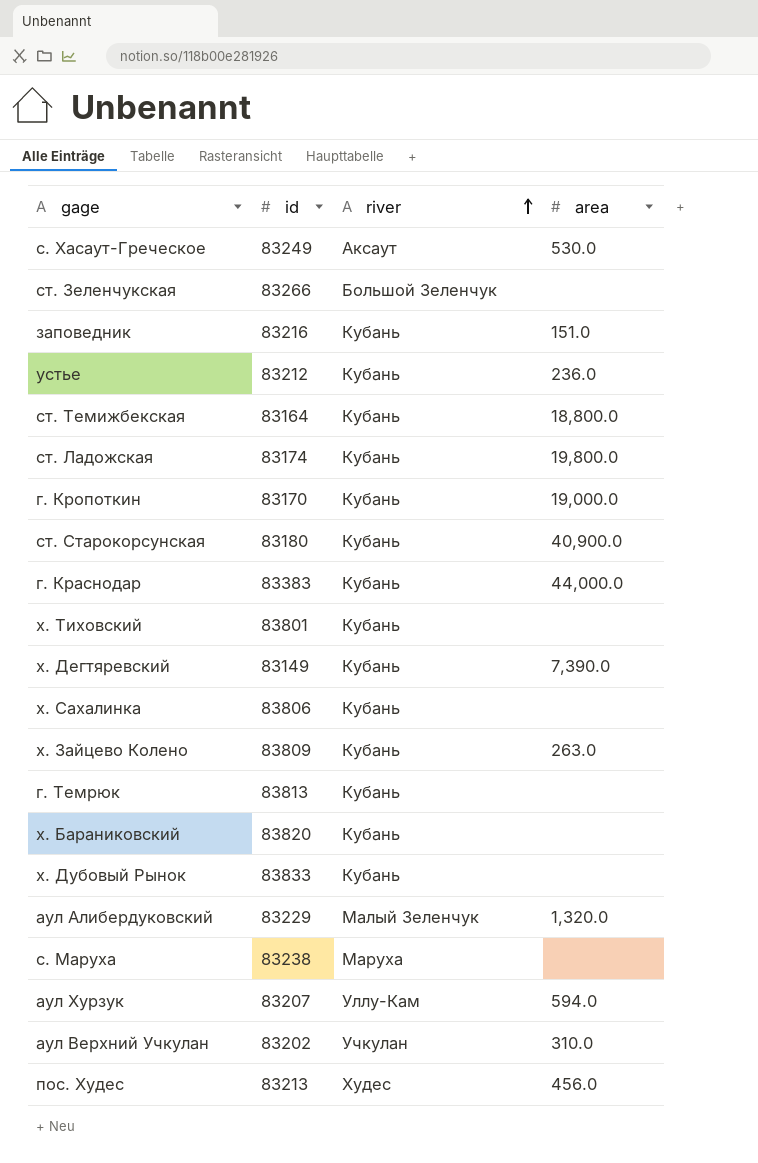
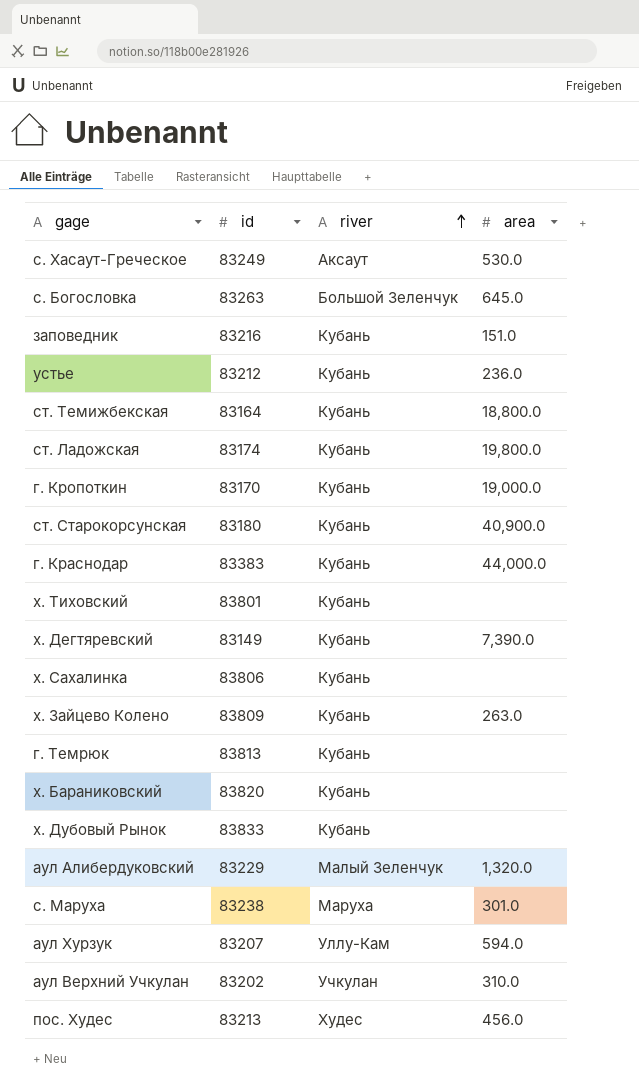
row ст. Зеленчукская: 83266 | Большой Зеленчук | none -> none
row с. Богословка: none -> 83263 | Большой Зеленчук | 645.0
с. Маруха | area: none -> 301.0

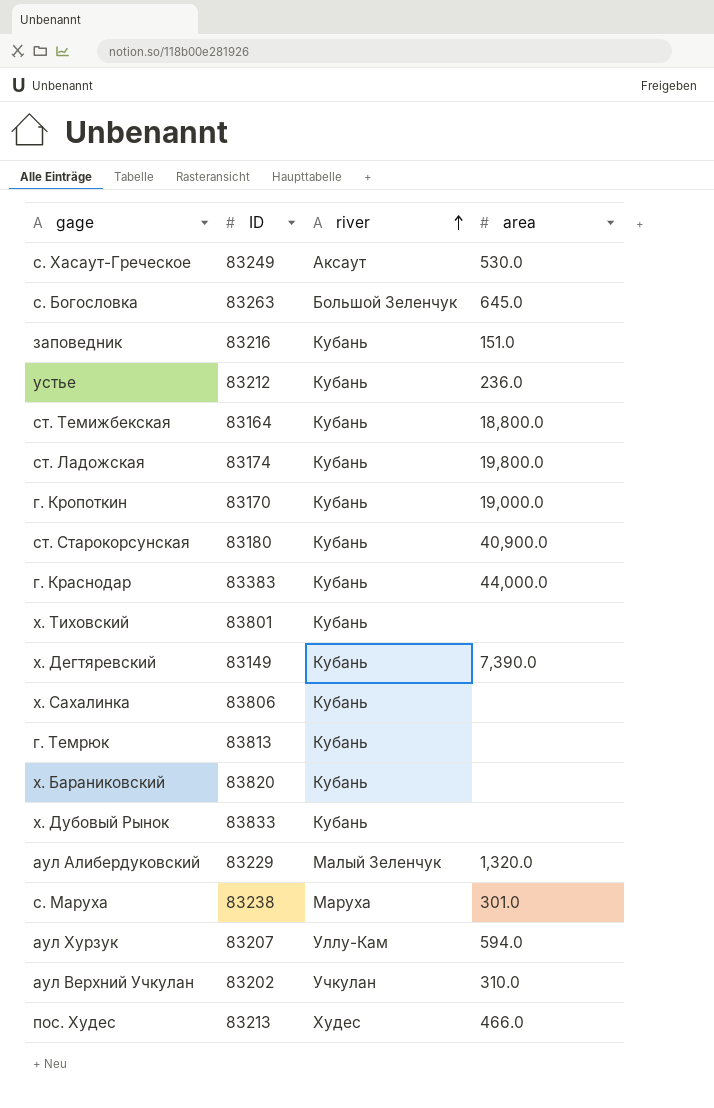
column name: id -> ID
row х. Зайцево Колено: 83809 | Кубань | 263.0 -> none
пос. Худес | area: 456.0 -> 466.0

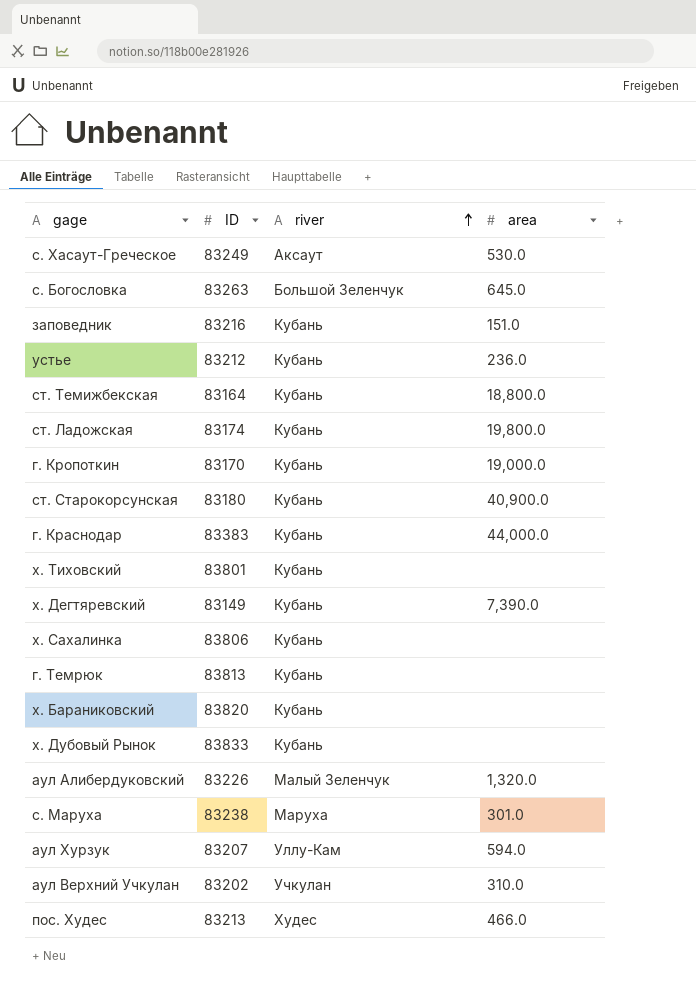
аул Алибердуковский | ID: 83229 -> 83226

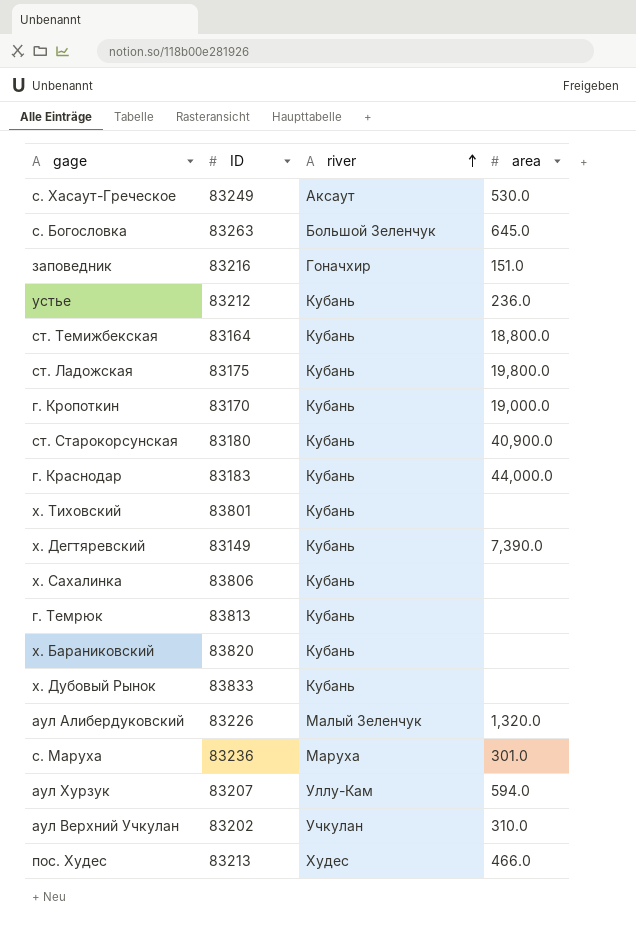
заповедник | river: Кубань -> Гоначхир
ст. Ладожская | ID: 83174 -> 83175
г. Краснодар | ID: 83383 -> 83183
с. Маруха | ID: 83238 -> 83236

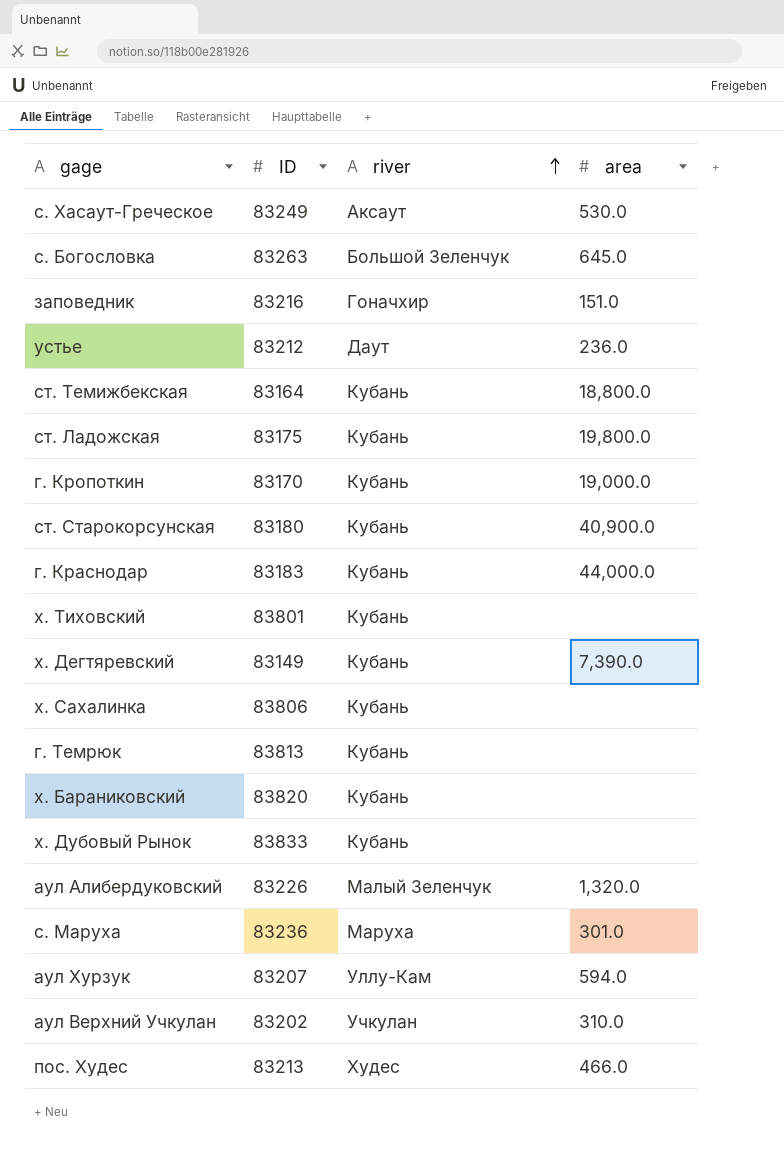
устье | river: Кубань -> Даут

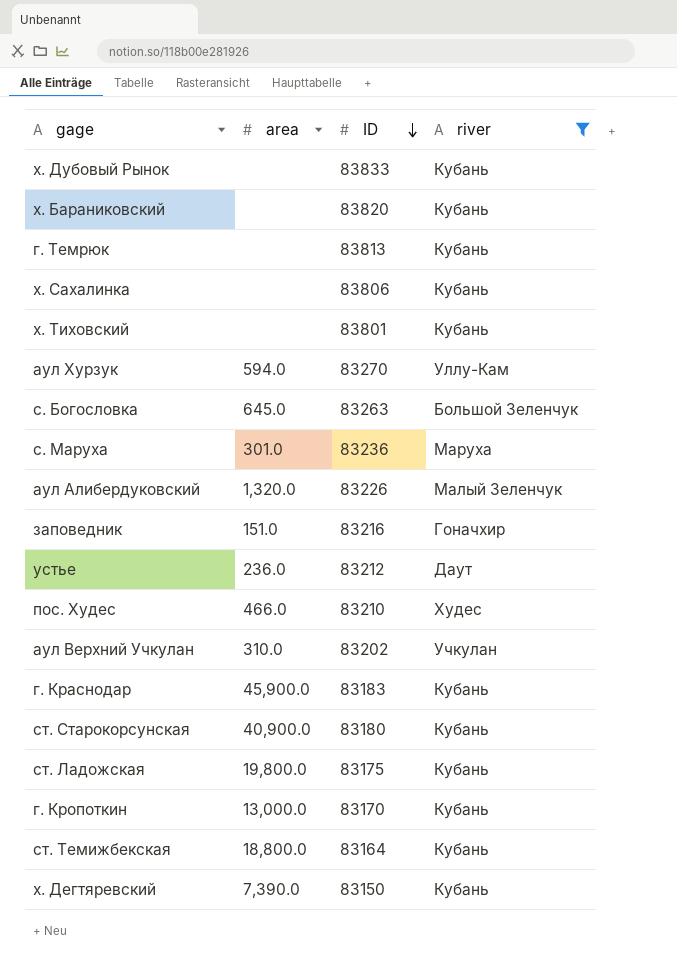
filter: none -> river != Аксаут
row order: river ascending -> ID descending
column area | position: 4 -> 2
аул Хурзук | ID: 83207 -> 83270
пос. Худес | ID: 83213 -> 83210
г. Краснодар | area: 44,000.0 -> 45,900.0
г. Кропоткин | area: 19,000.0 -> 13,000.0
х. Дегтяревский | ID: 83149 -> 83150

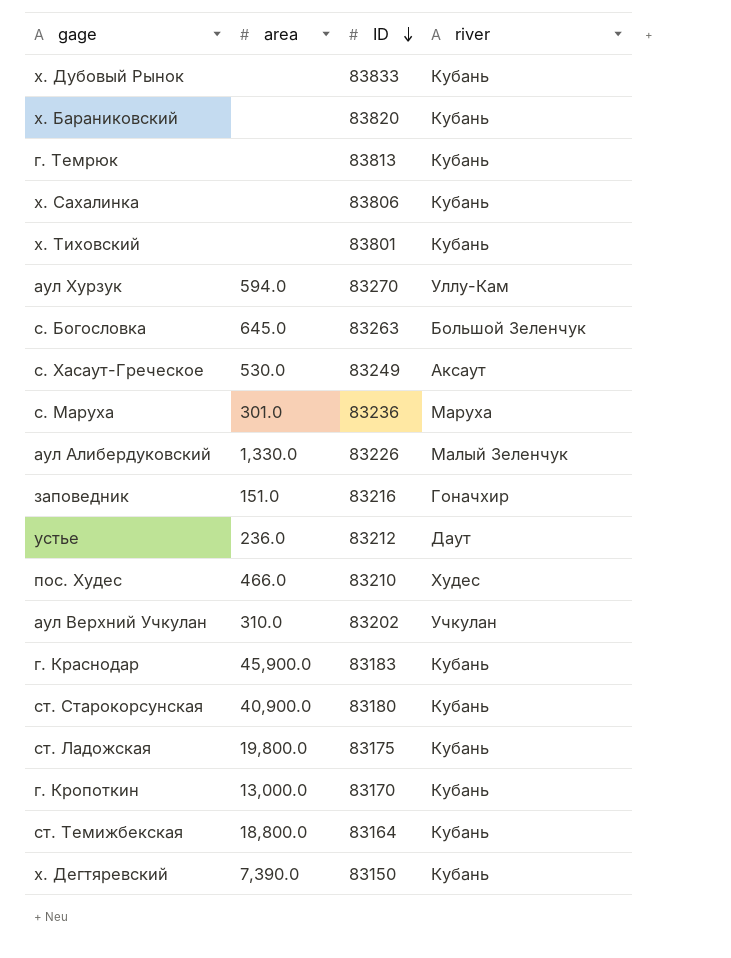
filter: river != Аксаут -> none
аул Алибердуковский | area: 1,320.0 -> 1,330.0

